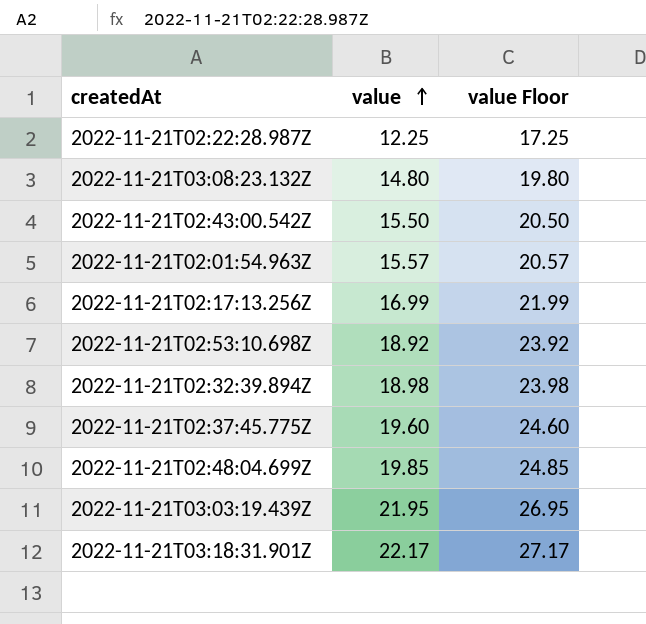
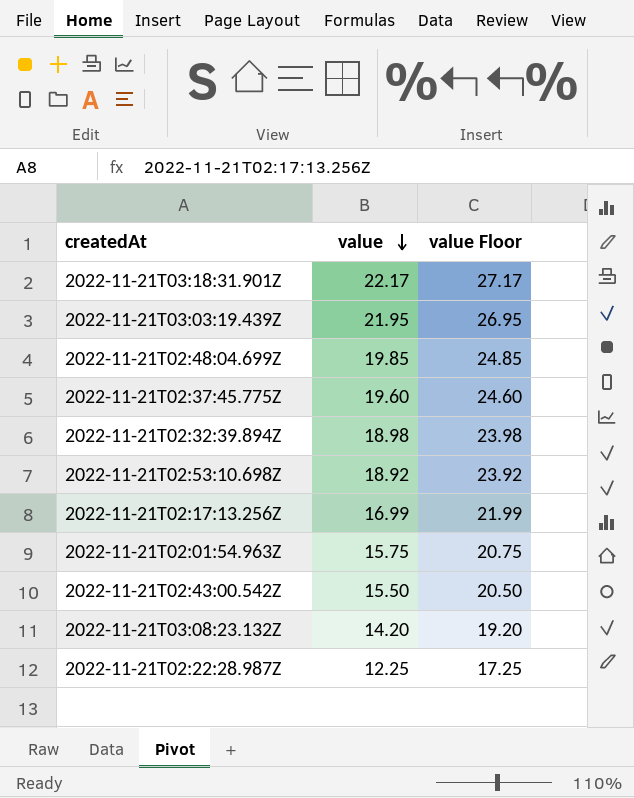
row order: value ascending -> value descending
2022-11-21T02:01:54.963Z | value: 15.57 -> 15.75
2022-11-21T02:01:54.963Z | value Floor: 20.57 -> 20.75
2022-11-21T03:08:23.132Z | value: 14.80 -> 14.20
2022-11-21T03:08:23.132Z | value Floor: 19.80 -> 19.20

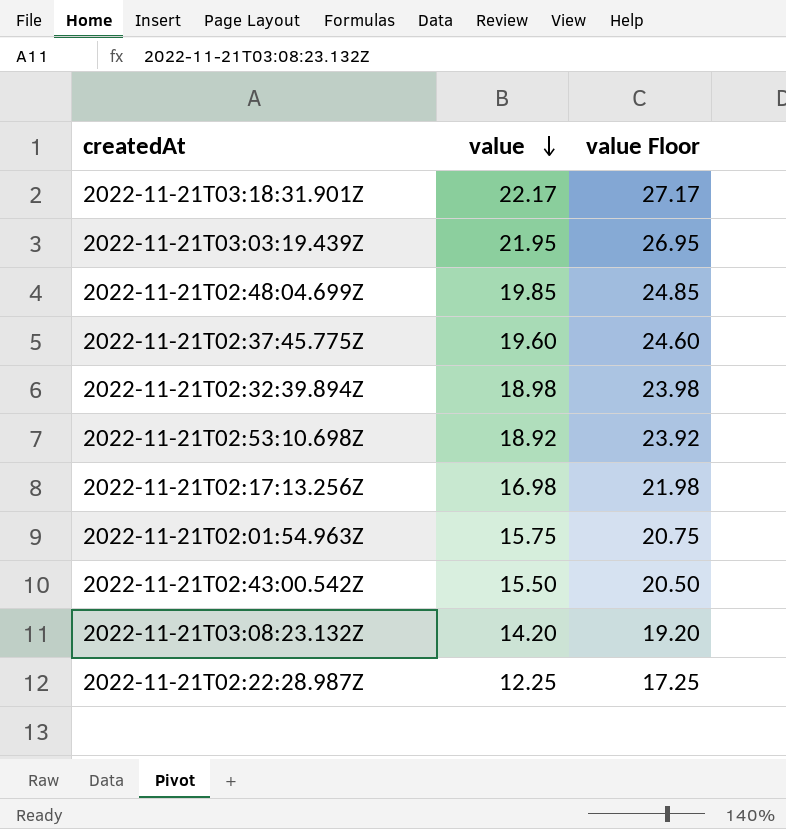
2022-11-21T02:17:13.256Z | value: 16.99 -> 16.98
2022-11-21T02:17:13.256Z | value Floor: 21.99 -> 21.98

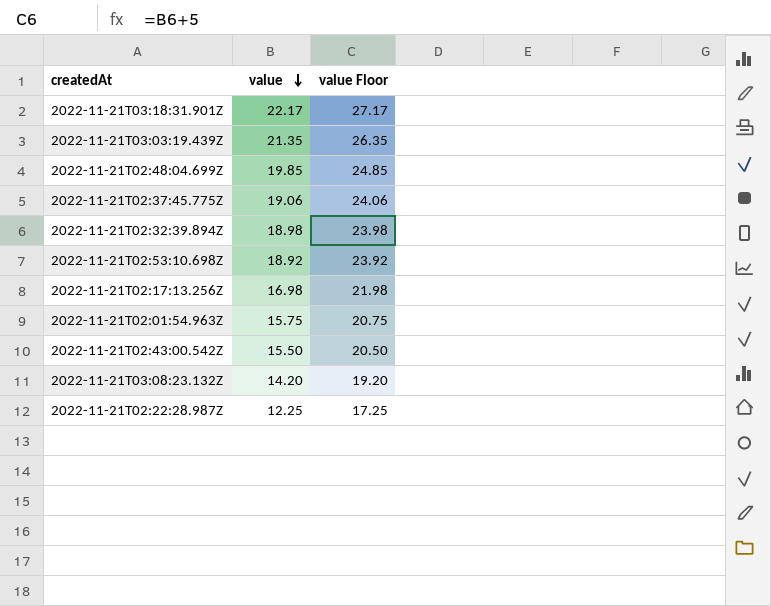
2022-11-21T03:03:19.439Z | value: 21.95 -> 21.35
2022-11-21T03:03:19.439Z | value Floor: 26.95 -> 26.35
2022-11-21T02:37:45.775Z | value: 19.60 -> 19.06
2022-11-21T02:37:45.775Z | value Floor: 24.60 -> 24.06

